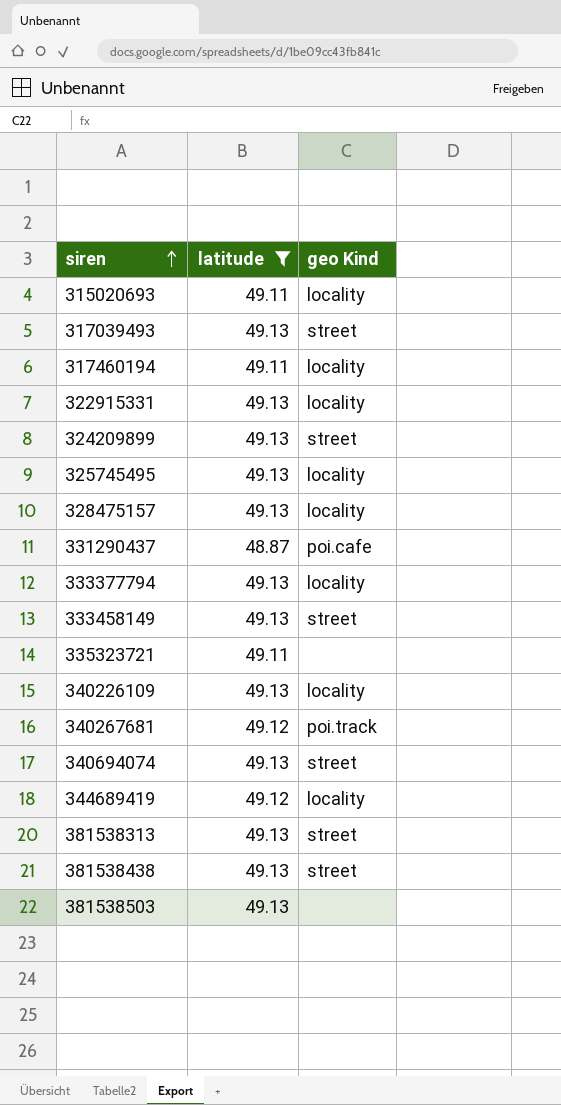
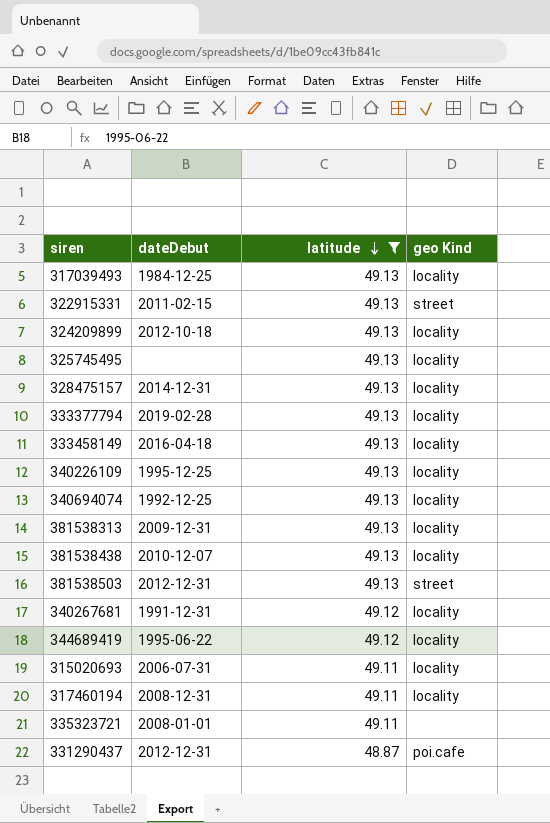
row order: siren ascending -> latitude descending
column dateDebut | position: none -> 2
317039493 | geo Kind: street -> locality
322915331 | geo Kind: locality -> street
324209899 | geo Kind: street -> locality
333458149 | geo Kind: street -> locality
340694074 | geo Kind: street -> locality
381538313 | geo Kind: street -> locality
381538438 | geo Kind: street -> locality
381538503 | geo Kind: none -> street
340267681 | geo Kind: poi.track -> locality

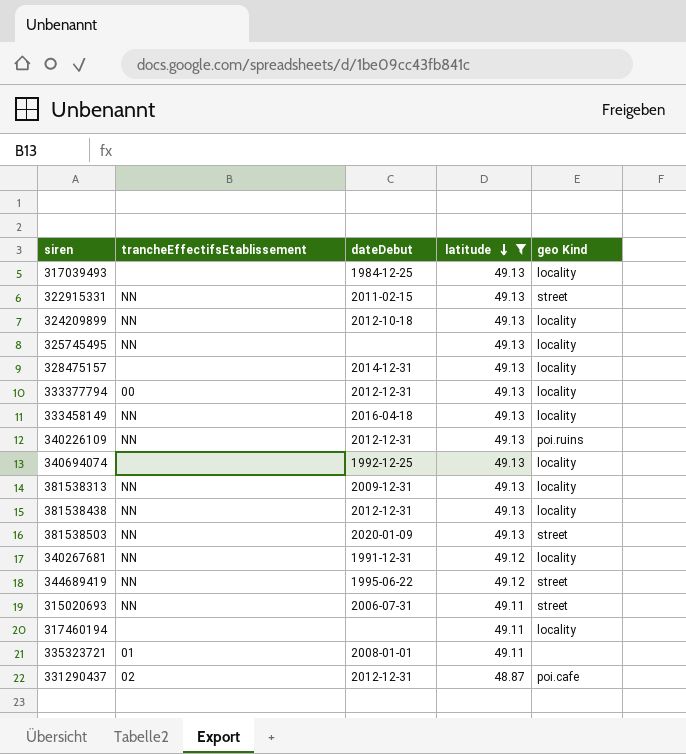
column trancheEffectifsEtablissement | position: none -> 2
333377794 | dateDebut: 2019-02-28 -> 2012-12-31
340226109 | dateDebut: 1995-12-25 -> 2012-12-31
340226109 | geo Kind: locality -> poi.ruins
381538438 | dateDebut: 2010-12-07 -> 2012-12-31
381538503 | dateDebut: 2012-12-31 -> 2020-01-09
344689419 | geo Kind: locality -> street
315020693 | geo Kind: locality -> street
317460194 | dateDebut: 2008-12-31 -> none

